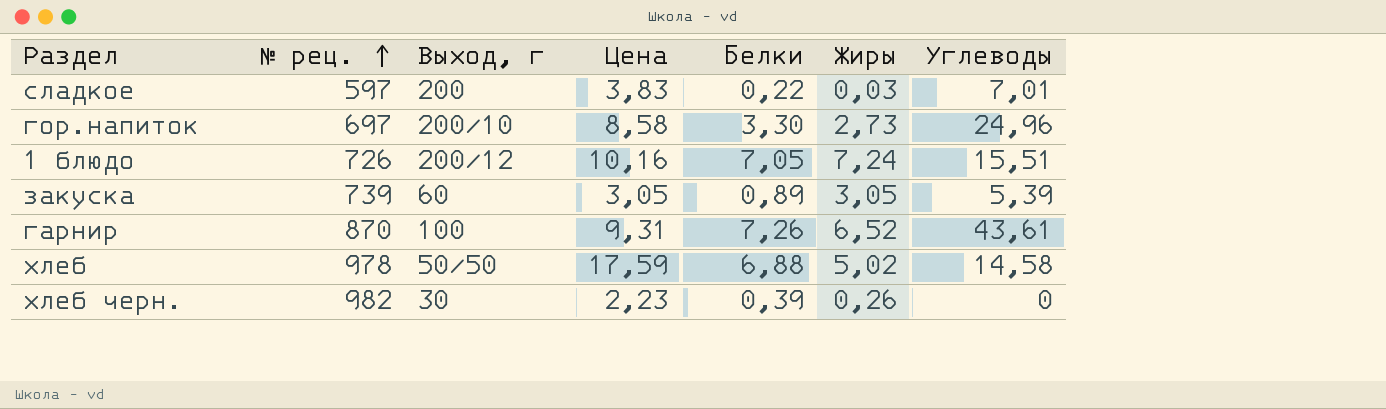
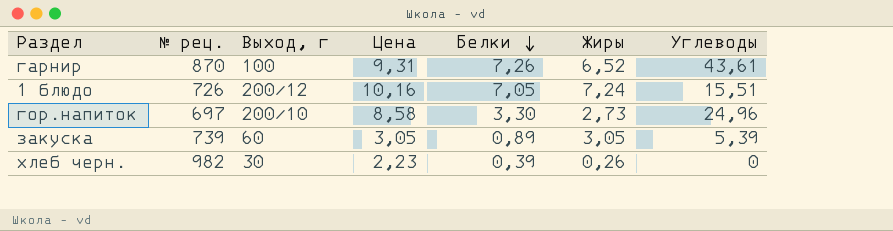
row order: № рец. ascending -> Белки descending
row сладкое: 597 | 200 | 3,83 | 0,22 | 0,03 | 7,01 -> none
row хлеб: 978 | 50/50 | 17,59 | 6,88 | 5,02 | 14,58 -> none

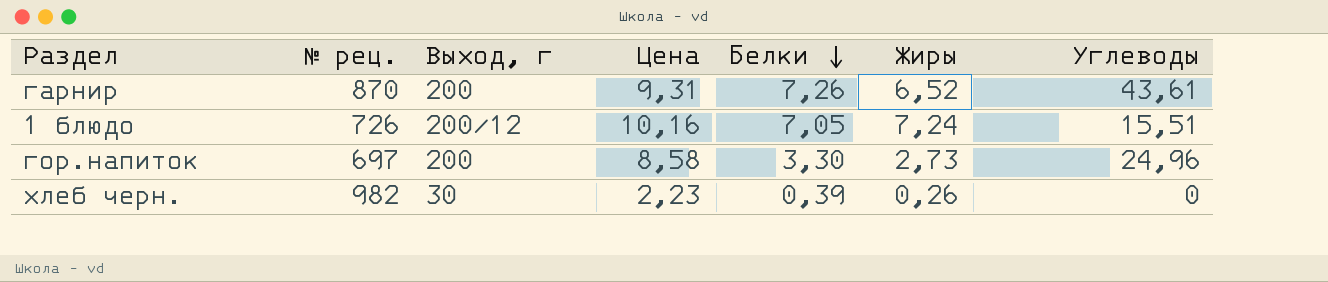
row закуска: 739 | 60 | 3,05 | 0,89 | 3,05 | 5,39 -> none
гарнир | Выход, г: 100 -> 200
гор.напиток | Выход, г: 200/10 -> 200

